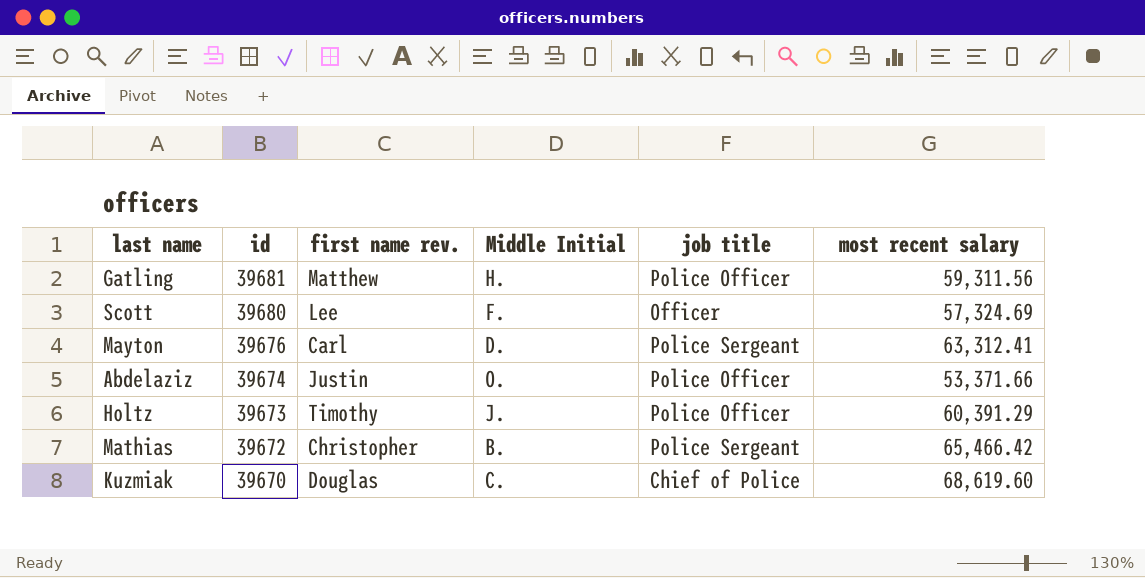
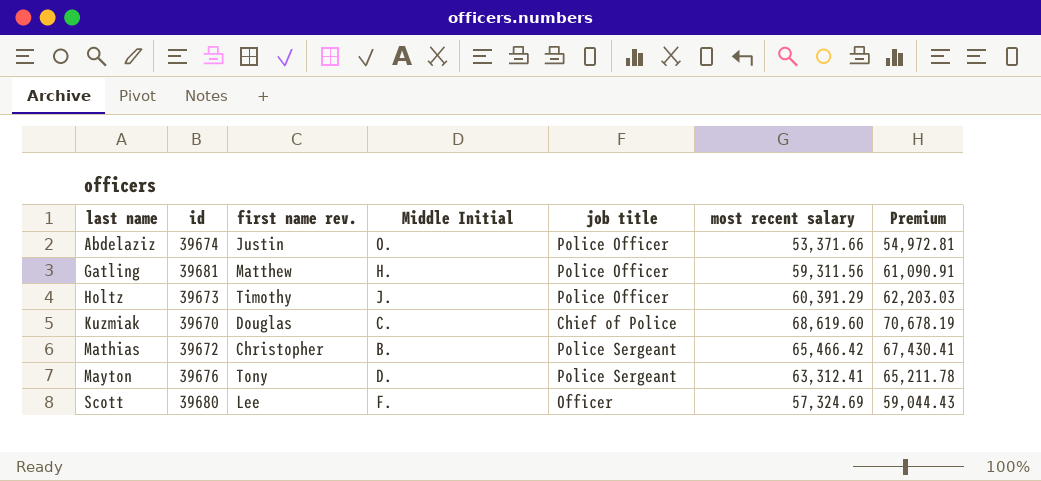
row order: id descending -> last name ascending
column Premium | formula: none -> [most recent salary] * 1.03
Mayton | first name rev.: Carl -> Tony

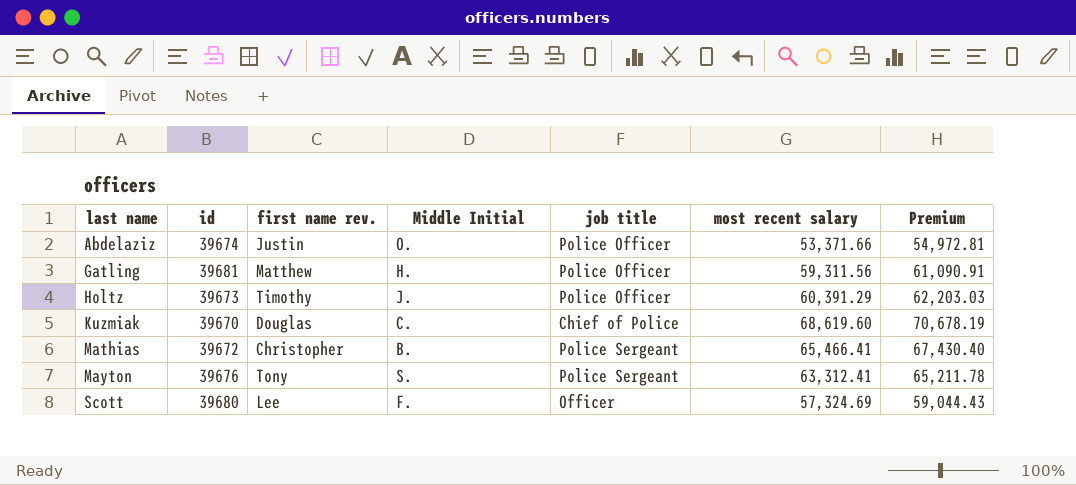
Mathias | most recent salary: 65,466.42 -> 65,466.41
Mathias | Premium: 67,430.41 -> 67,430.40
Mayton | Middle Initial: D. -> S.

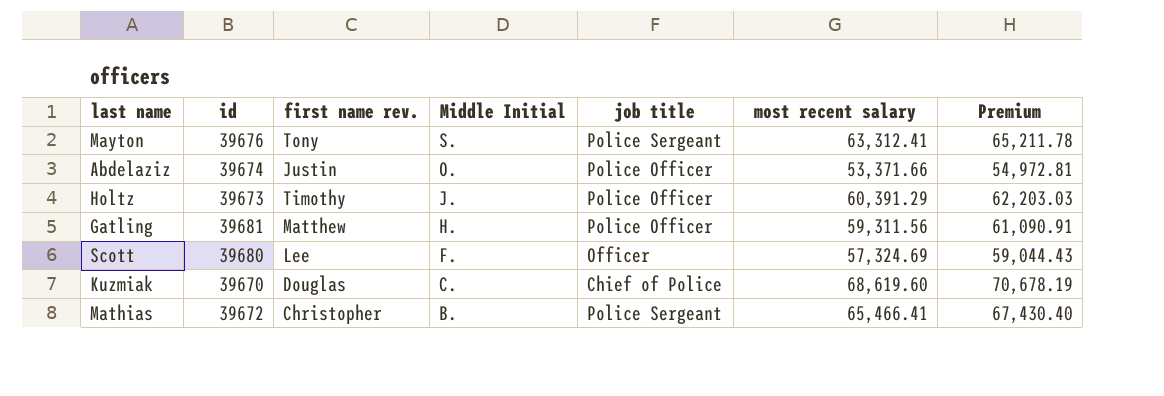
row order: last name ascending -> Middle Initial descending

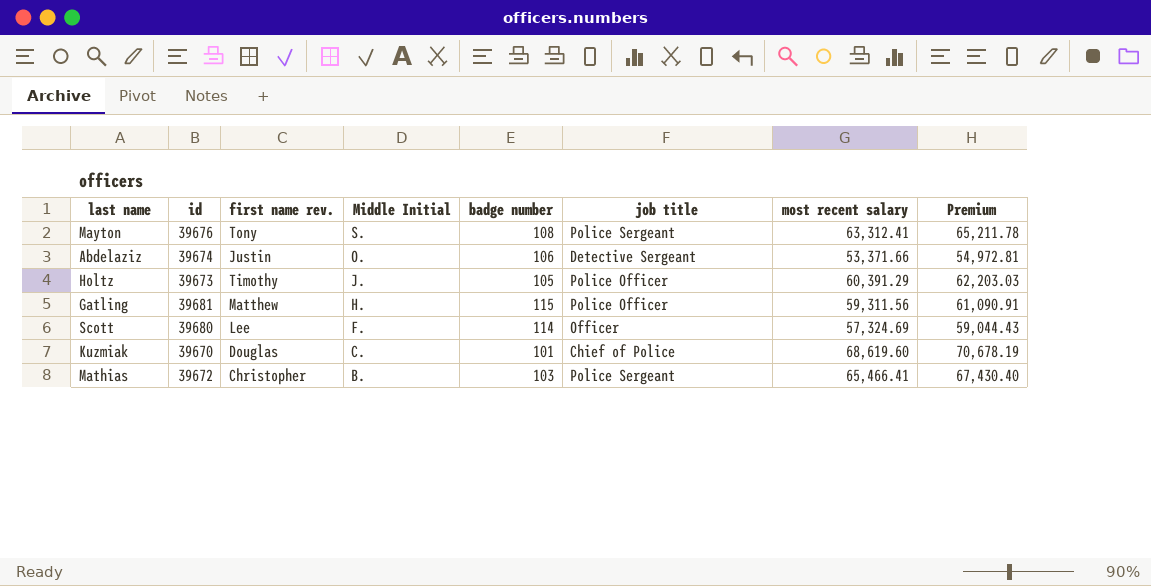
column badge number | position: none -> 5
Abdelaziz | job title: Police Officer -> Detective Sergeant

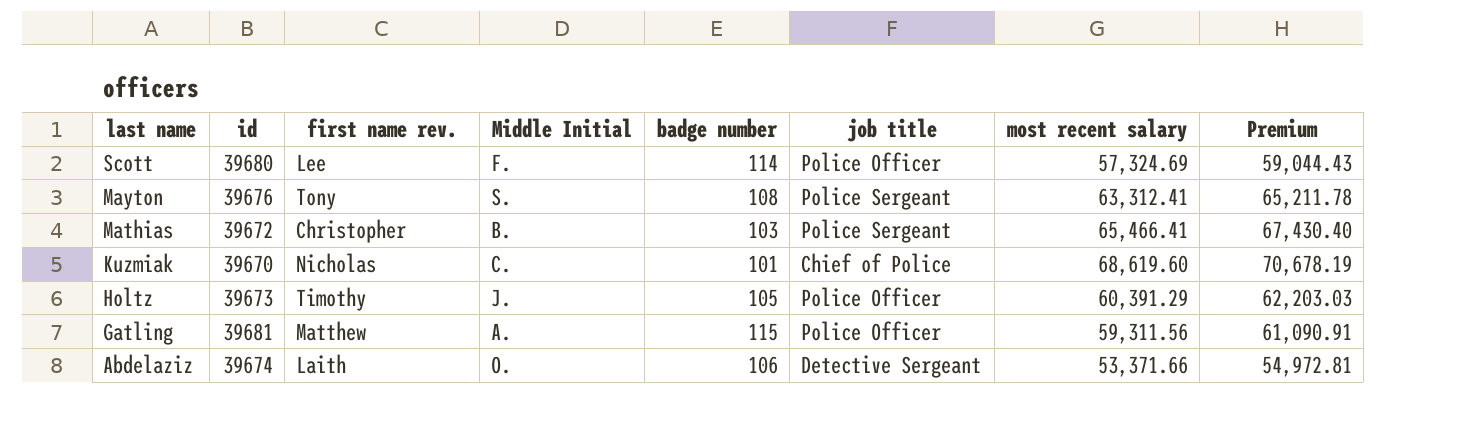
row order: Middle Initial descending -> last name descending
Scott | job title: Officer -> Police Officer
Kuzmiak | first name rev.: Douglas -> Nicholas
Gatling | Middle Initial: H. -> A.
Abdelaziz | first name rev.: Justin -> Laith

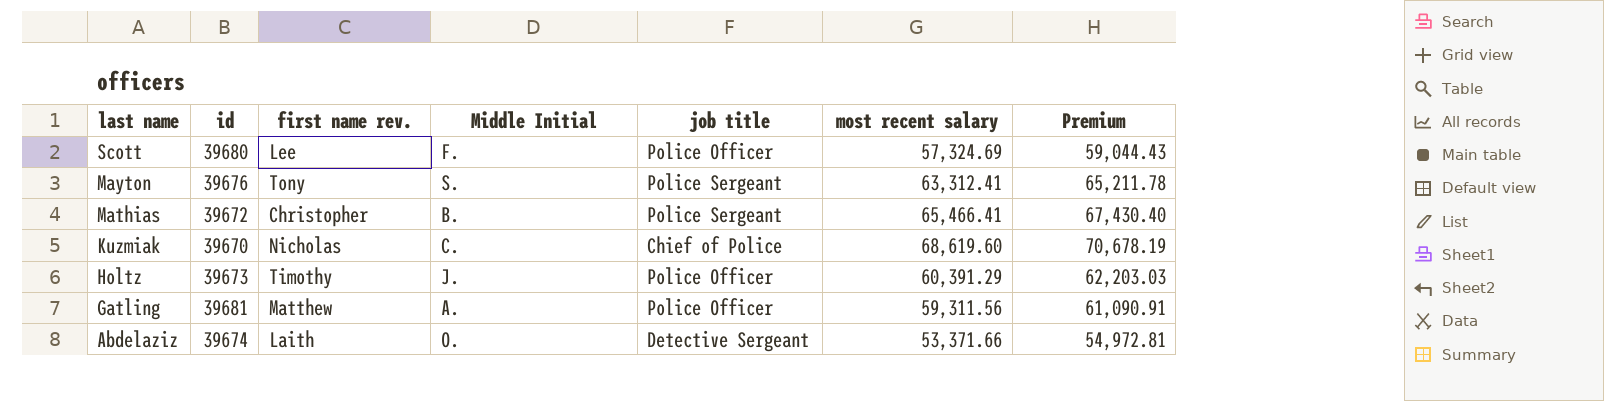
column badge number | position: 5 -> none

